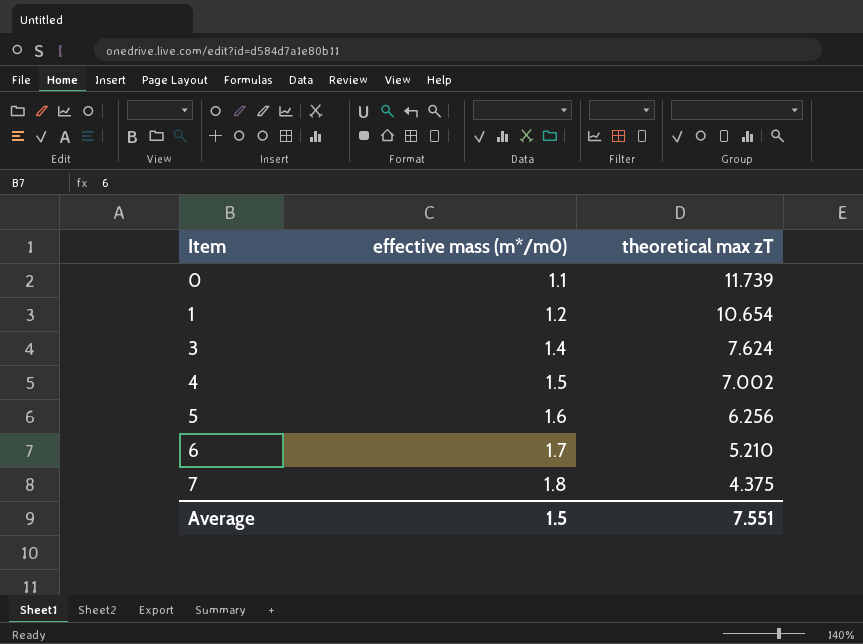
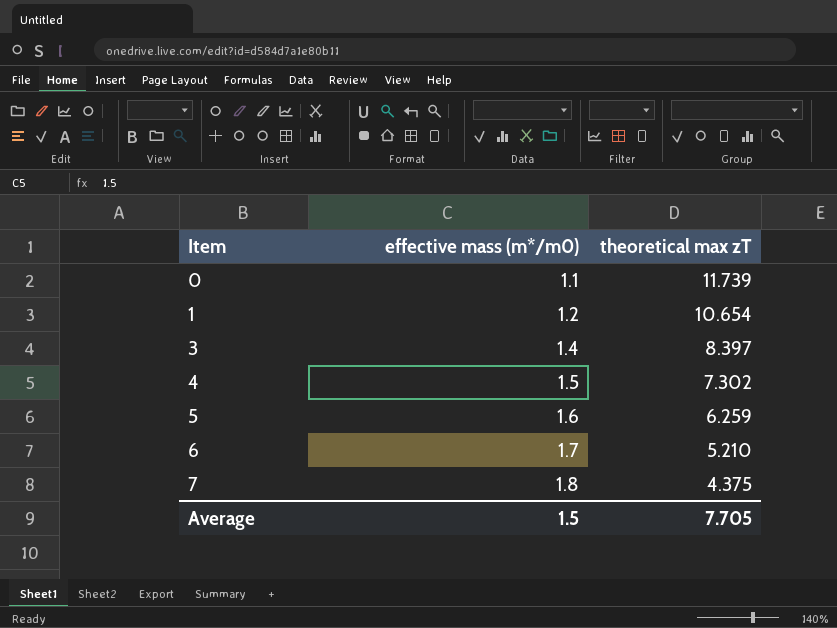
3 | theoretical max zT: 7.624 -> 8.397
4 | theoretical max zT: 7.002 -> 7.302
5 | theoretical max zT: 6.256 -> 6.259
Average | theoretical max zT: 7.551 -> 7.705

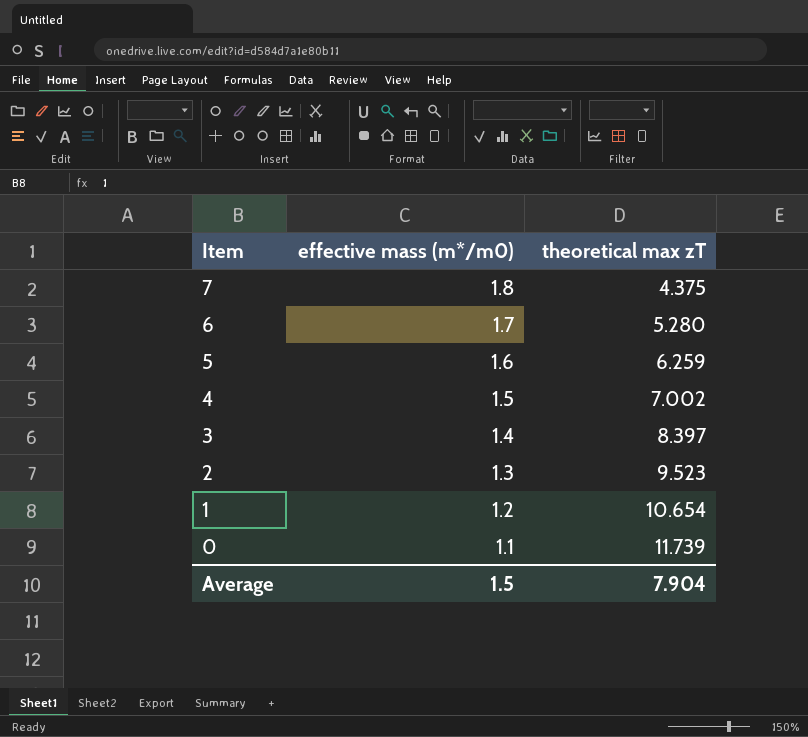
row order: Item ascending -> Item descending
6 | theoretical max zT: 5.210 -> 5.280
4 | theoretical max zT: 7.302 -> 7.002
row 2: none -> 1.3 | 9.523
Average | theoretical max zT: 7.705 -> 7.904

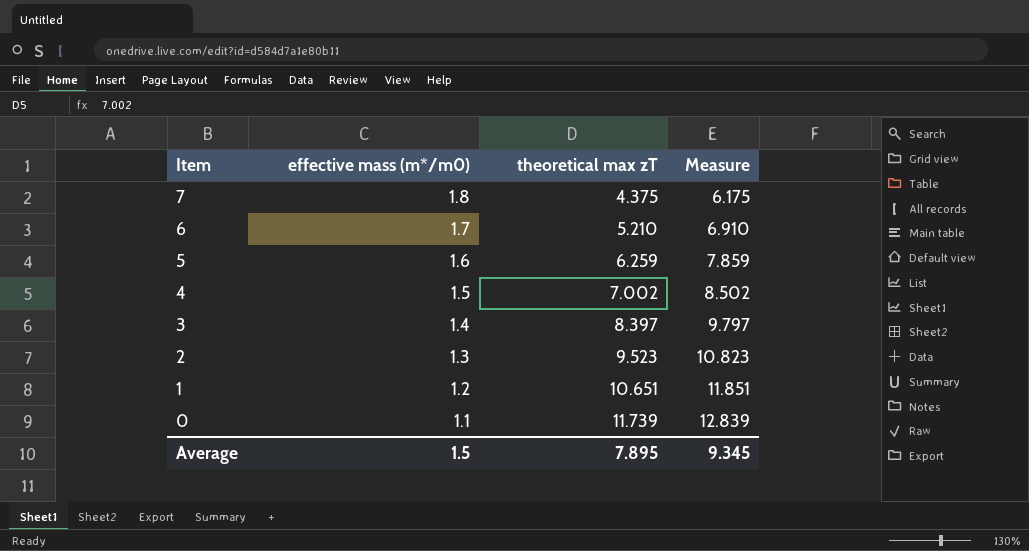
column Measure | formula: none -> [effective mass (m*/m0)] + [theoretical max zT]
6 | theoretical max zT: 5.280 -> 5.210
1 | theoretical max zT: 10.654 -> 10.651
Average | theoretical max zT: 7.904 -> 7.895

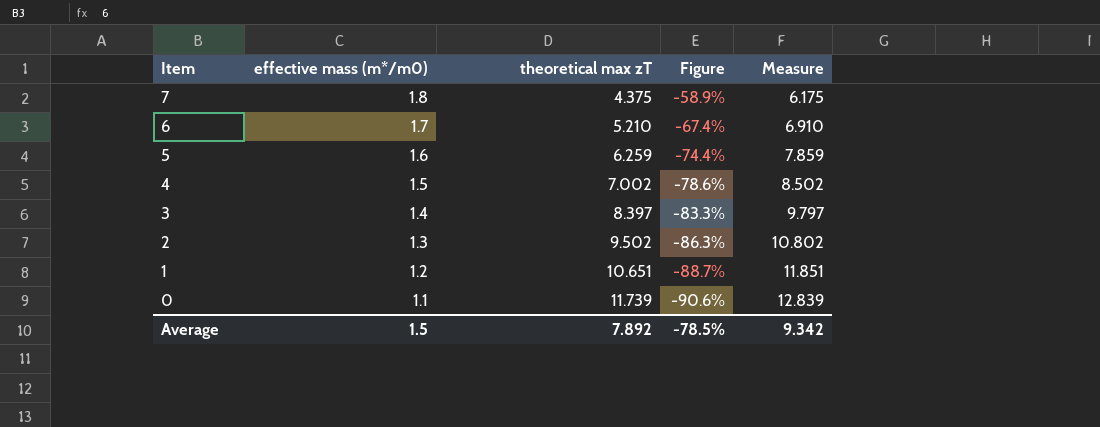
column Figure | formula: none -> ([effective mass (m*/m0)] - [theoretical max zT]) / [theoretical max zT]
2 | theoretical max zT: 9.523 -> 9.502
2 | Measure: 10.823 -> 10.802
Average | theoretical max zT: 7.895 -> 7.892
Average | Measure: 9.345 -> 9.342

